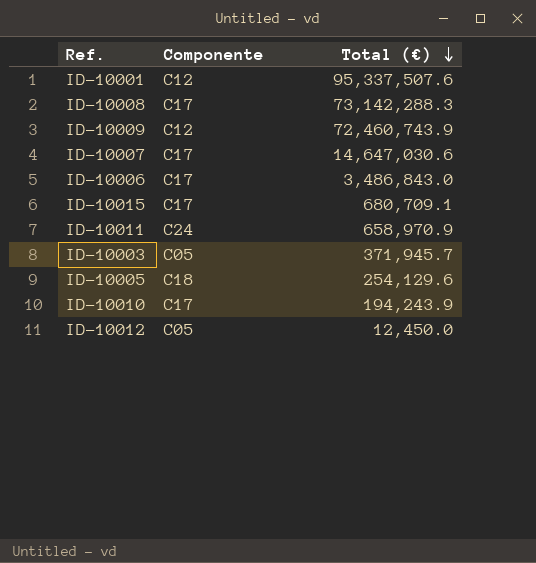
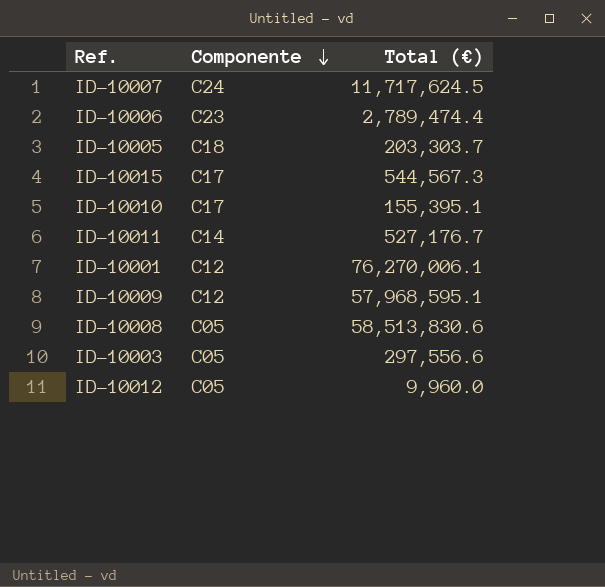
row order: Total (€) descending -> Componente descending
ID-10007 | Componente: C17 -> C24
ID-10007 | Total (€): 14,647,030.6 -> 11,717,624.5
ID-10006 | Componente: C17 -> C23
ID-10006 | Total (€): 3,486,843.0 -> 2,789,474.4
ID-10005 | Total (€): 254,129.6 -> 203,303.7
ID-10015 | Total (€): 680,709.1 -> 544,567.3
ID-10010 | Total (€): 194,243.9 -> 155,395.1
ID-10011 | Componente: C24 -> C14
ID-10011 | Total (€): 658,970.9 -> 527,176.7
ID-10001 | Total (€): 95,337,507.6 -> 76,270,006.1
ID-10009 | Total (€): 72,460,743.9 -> 57,968,595.1
ID-10008 | Componente: C17 -> C05
ID-10008 | Total (€): 73,142,288.3 -> 58,513,830.6
ID-10003 | Total (€): 371,945.7 -> 297,556.6
ID-10012 | Total (€): 12,450.0 -> 9,960.0

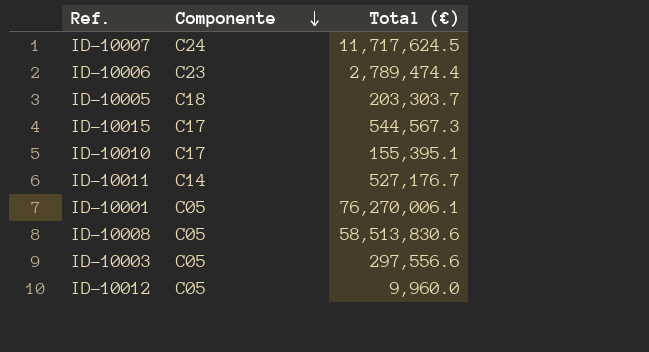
row ID-10009: C12 | 57,968,595.1 -> none
ID-10001 | Componente: C12 -> C05

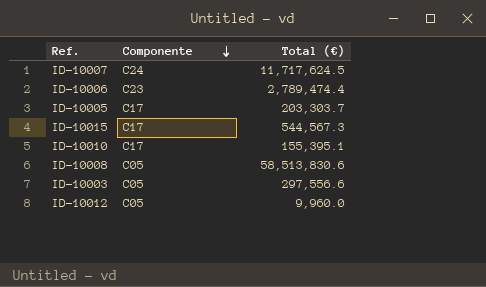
row ID-10011: C14 | 527,176.7 -> none
row ID-10001: C05 | 76,270,006.1 -> none
ID-10005 | Componente: C18 -> C17

